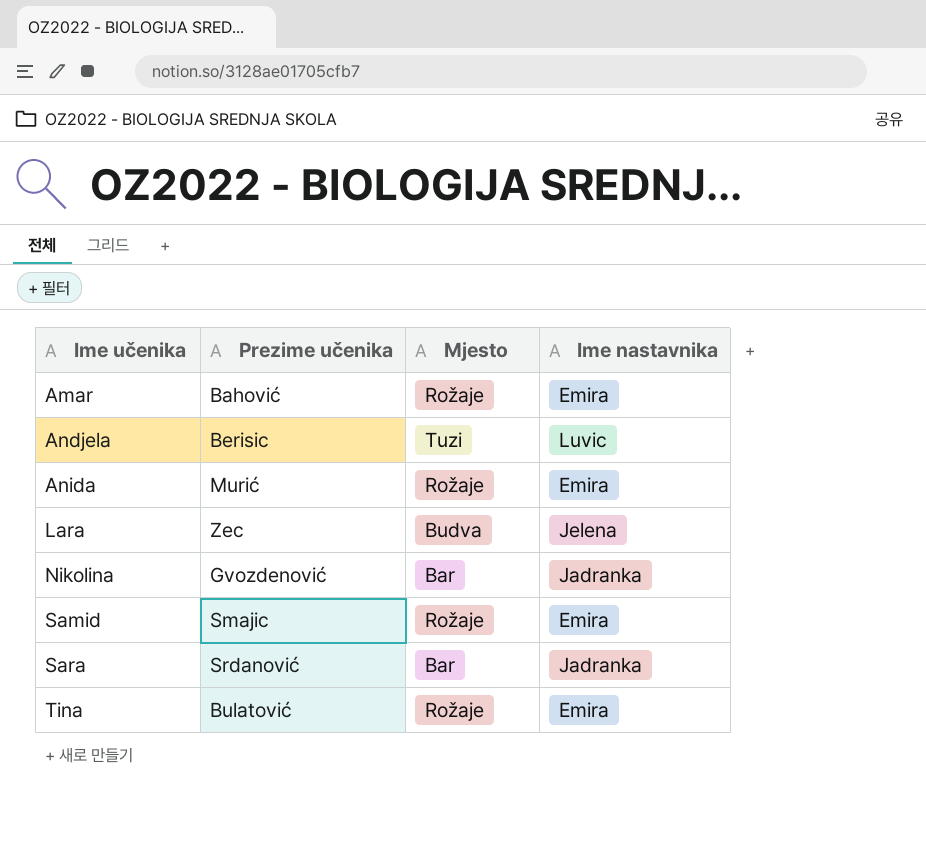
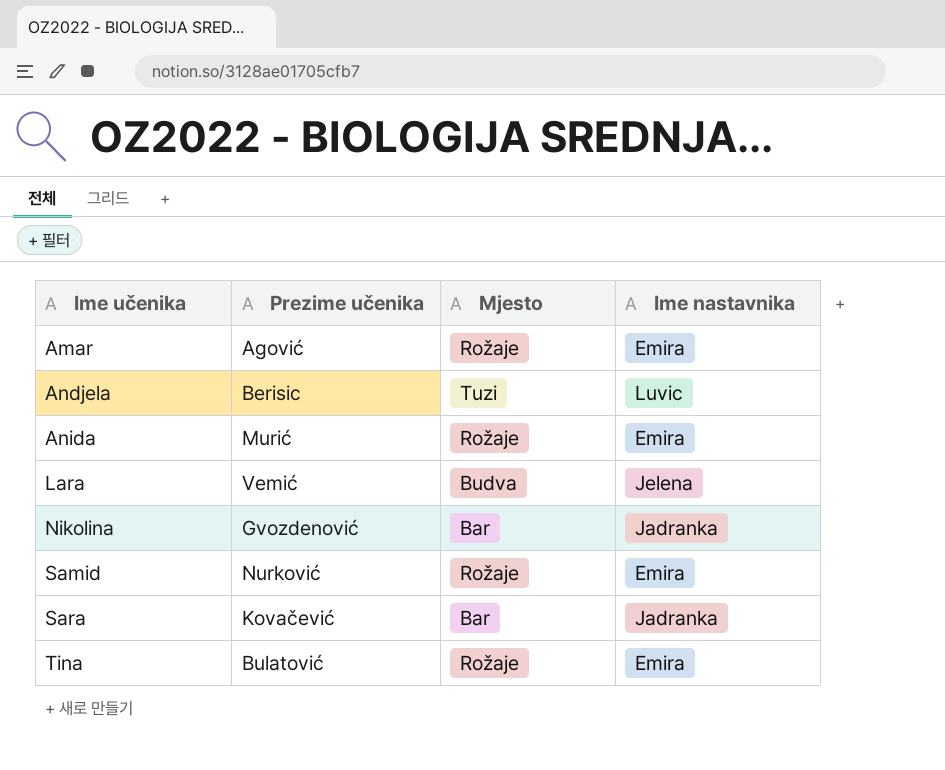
Amar | Prezime učenika: Bahović -> Agović
Lara | Prezime učenika: Zec -> Vemić
Samid | Prezime učenika: Smajic -> Nurković
Sara | Prezime učenika: Srdanović -> Kovačević

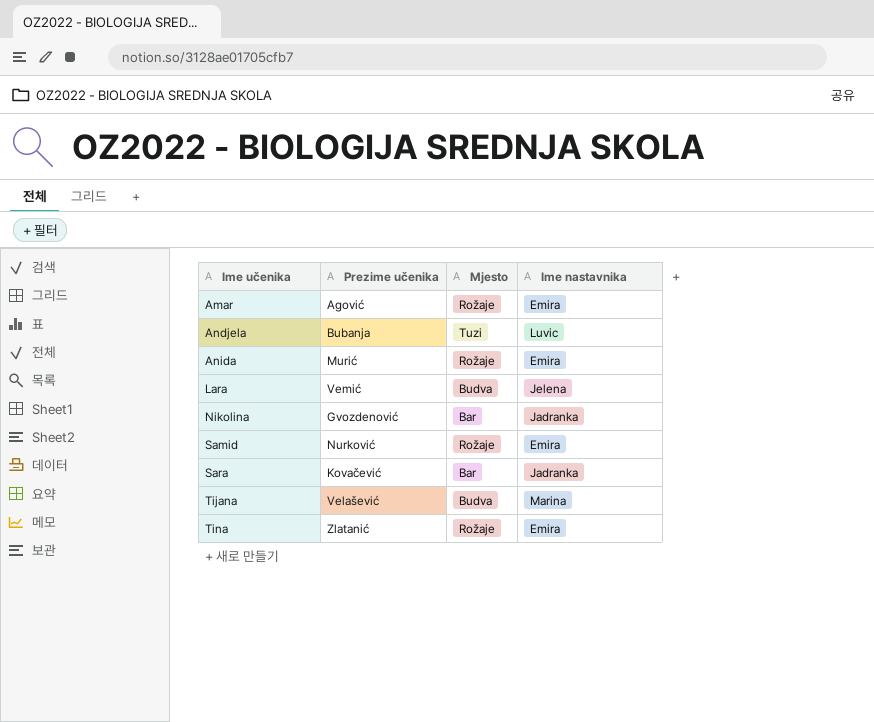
Andjela | Prezime učenika: Berisic -> Bubanja
row Tijana: none -> Velašević | Budva | Marina
Tina | Prezime učenika: Bulatović -> Zlatanić

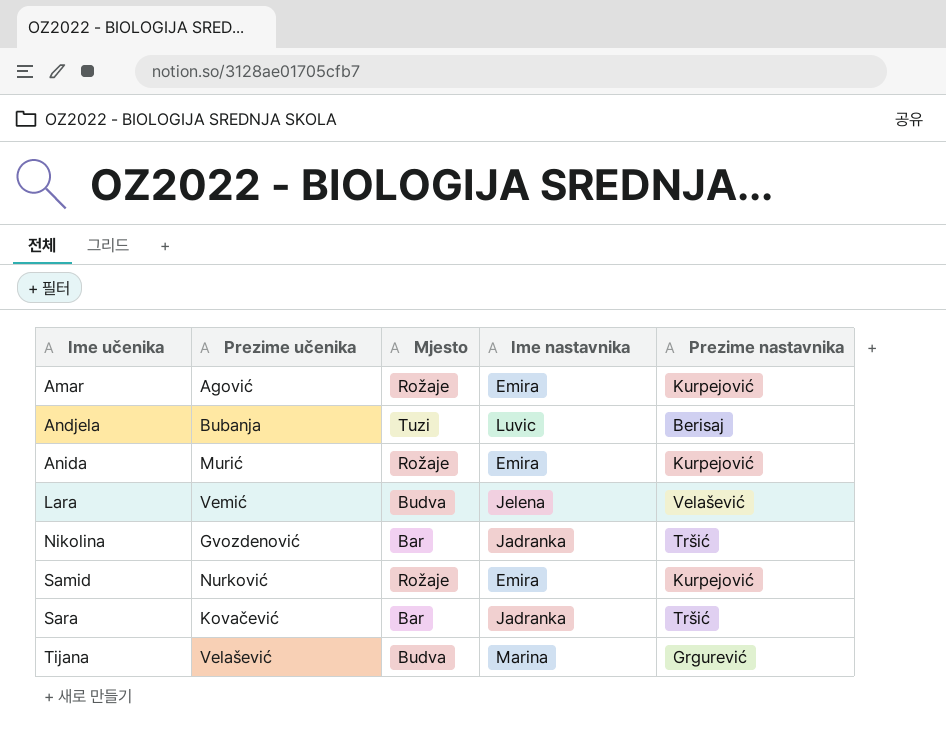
column Prezime nastavnika | position: none -> 5
row Tina: Zlatanić | Rožaje | Emira -> none

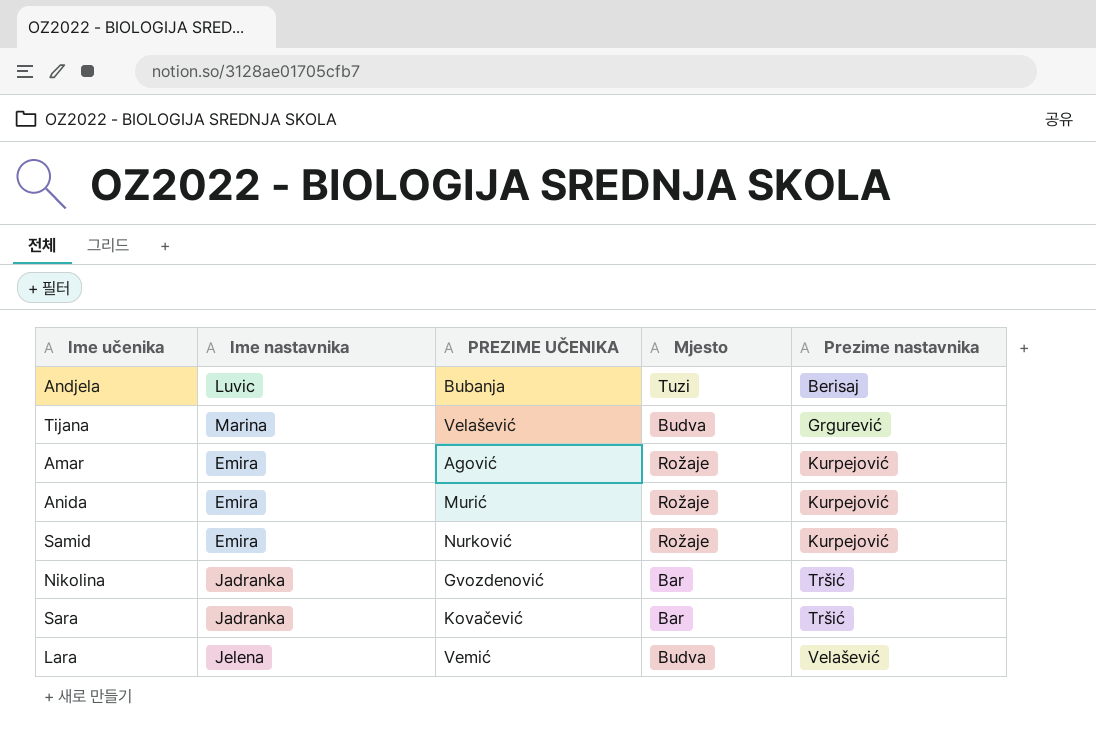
row order: Ime učenika ascending -> Prezime nastavnika ascending
column Ime nastavnika | position: 4 -> 2
column name: Prezime učenika -> PREZIME UČENIKA

